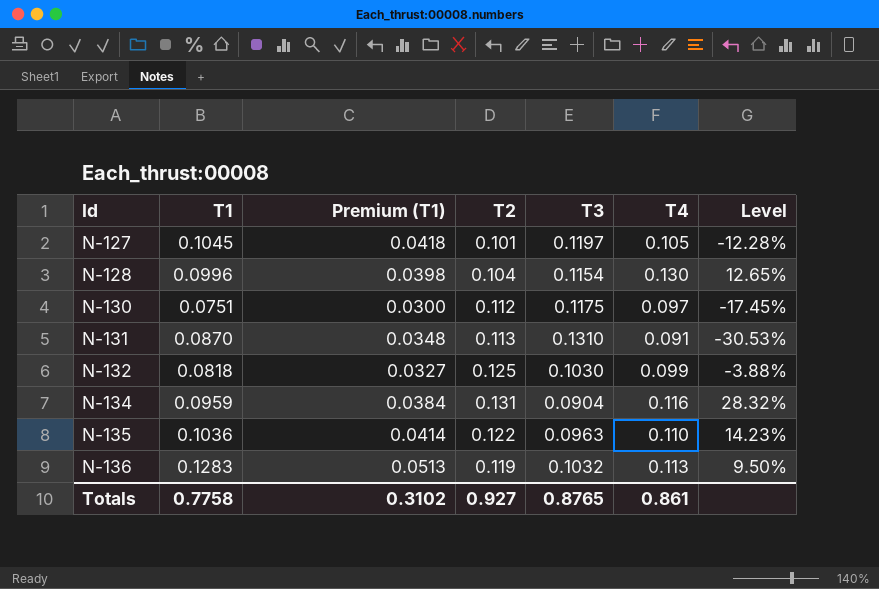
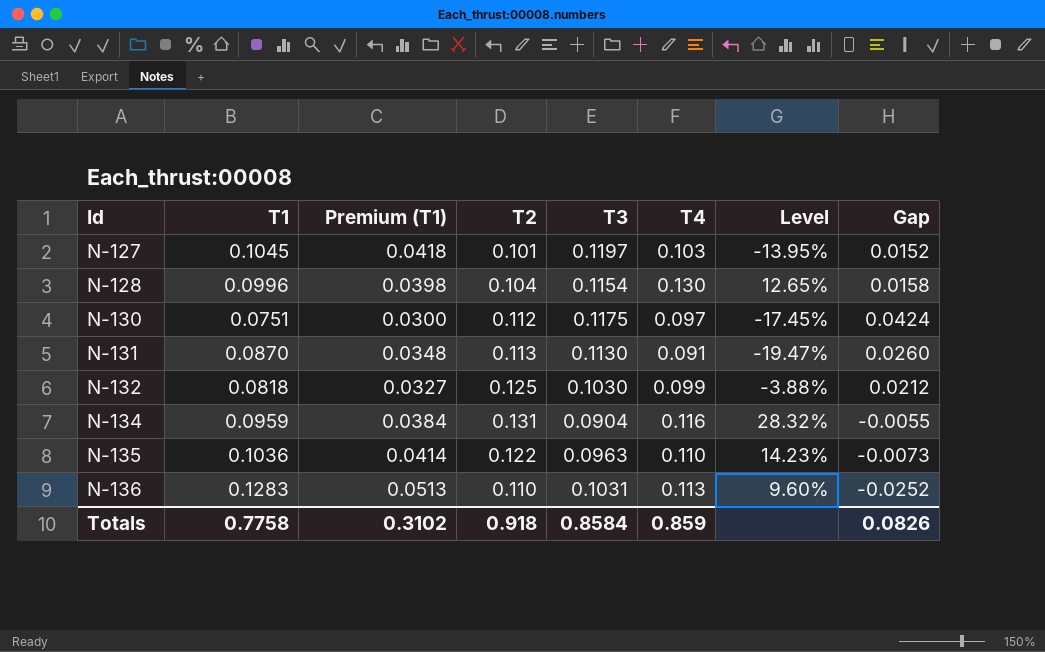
column Gap | formula: none -> [T3] - [T1]
N-127 | T4: 0.105 -> 0.103
N-127 | Level: -12.28% -> -13.95%
N-131 | T3: 0.1310 -> 0.1130
N-131 | Level: -30.53% -> -19.47%
N-136 | T2: 0.119 -> 0.110
N-136 | T3: 0.1032 -> 0.1031
N-136 | Level: 9.50% -> 9.60%
Totals | T2: 0.927 -> 0.918
Totals | T3: 0.8765 -> 0.8584
Totals | T4: 0.861 -> 0.859

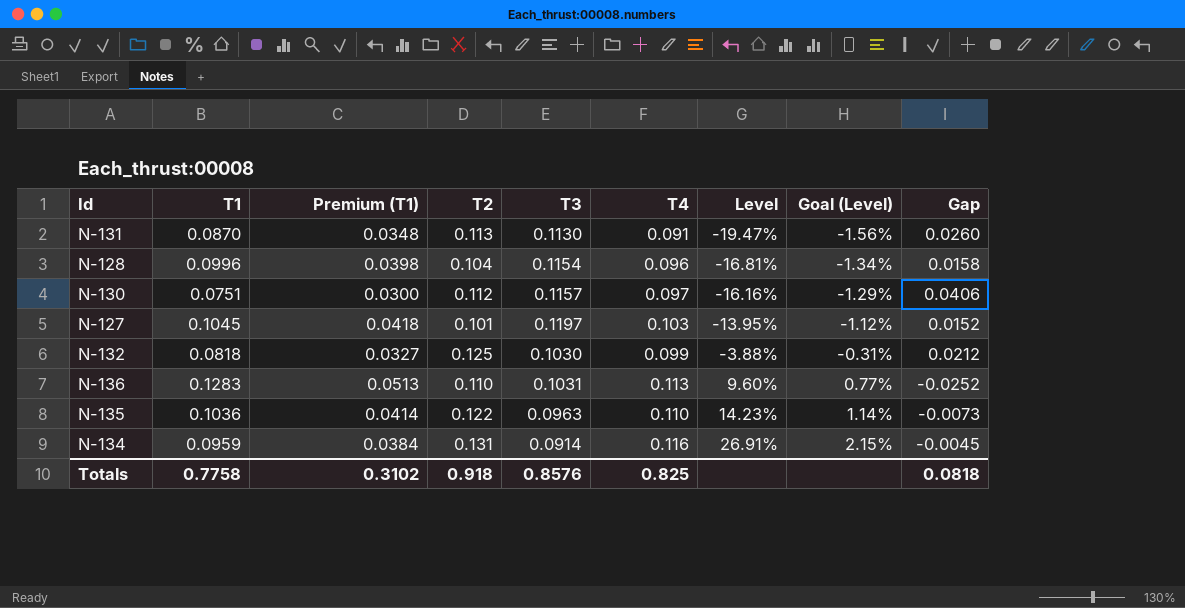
row order: Id ascending -> Level ascending
column Goal (Level) | formula: none -> [Level] * 0.08
N-128 | T4: 0.130 -> 0.096
N-128 | Level: 12.65% -> -16.81%
N-130 | T3: 0.1175 -> 0.1157
N-130 | Level: -17.45% -> -16.16%
N-130 | Gap: 0.0424 -> 0.0406
N-134 | T3: 0.0904 -> 0.0914
N-134 | Level: 28.32% -> 26.91%
N-134 | Gap: -0.0055 -> -0.0045
Totals | T3: 0.8584 -> 0.8576
Totals | T4: 0.859 -> 0.825
Totals | Gap: 0.0826 -> 0.0818

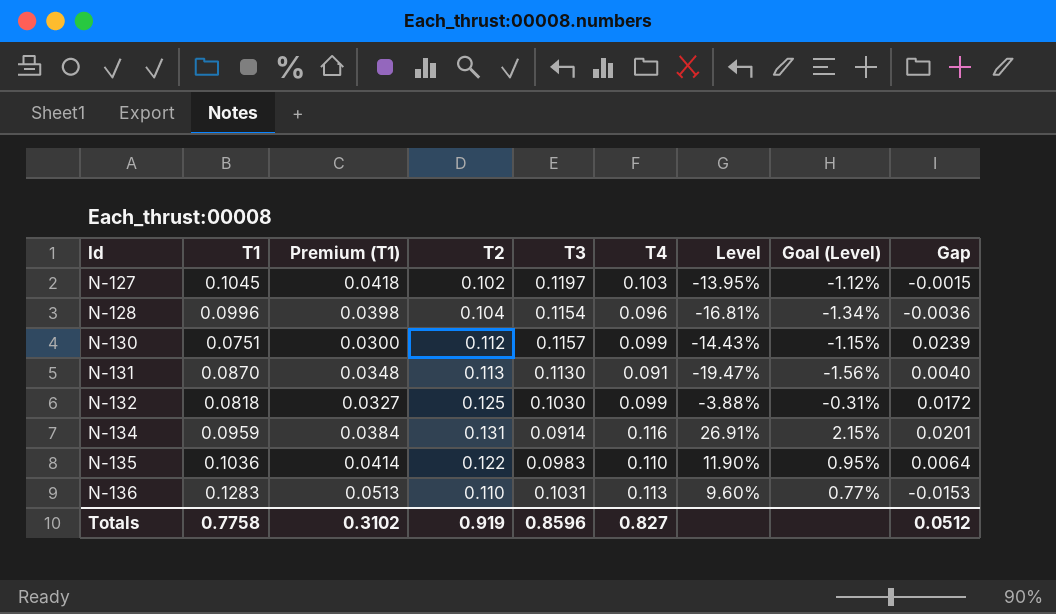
row order: Level ascending -> Id ascending
column Gap | formula: [T3] - [T1] -> [T4] - [T1]
N-127 | T2: 0.101 -> 0.102
N-130 | T4: 0.097 -> 0.099
N-130 | Level: -16.16% -> -14.43%
N-130 | Goal (Level): -1.29% -> -1.15%
N-135 | T3: 0.0963 -> 0.0983
N-135 | Level: 14.23% -> 11.90%
N-135 | Goal (Level): 1.14% -> 0.95%
Totals | T2: 0.918 -> 0.919
Totals | T3: 0.8576 -> 0.8596
Totals | T4: 0.825 -> 0.827
Totals | Gap: 0.0818 -> 0.0512

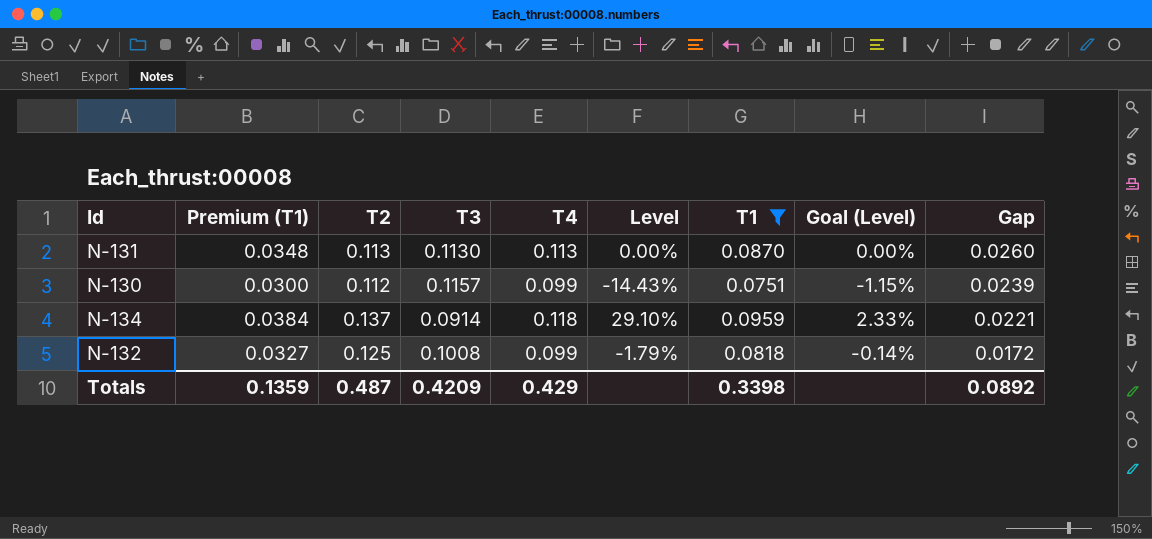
filter: none -> T1 <= 0.0959
row order: Id ascending -> Gap descending
column T1 | position: 2 -> 7
N-131 | T4: 0.091 -> 0.113
N-131 | Level: -19.47% -> 0.00%
N-131 | Goal (Level): -1.56% -> 0.00%
N-131 | Gap: 0.0040 -> 0.0260
N-134 | T2: 0.131 -> 0.137
N-134 | T4: 0.116 -> 0.118
N-134 | Level: 26.91% -> 29.10%
N-134 | Goal (Level): 2.15% -> 2.33%
N-134 | Gap: 0.0201 -> 0.0221
N-132 | T3: 0.1030 -> 0.1008
N-132 | Level: -3.88% -> -1.79%
N-132 | Goal (Level): -0.31% -> -0.14%
Totals | Premium (T1): 0.3102 -> 0.1359
Totals | T2: 0.919 -> 0.487
Totals | T3: 0.8596 -> 0.4209
Totals | T4: 0.827 -> 0.429
Totals | T1: 0.7758 -> 0.3398
Totals | Gap: 0.0512 -> 0.0892

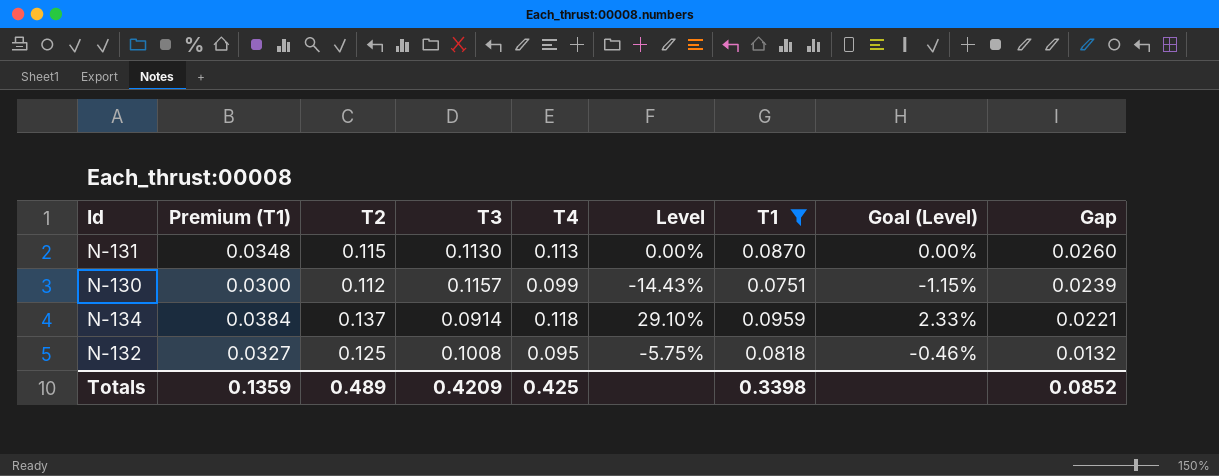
N-131 | T2: 0.113 -> 0.115
N-132 | T4: 0.099 -> 0.095
N-132 | Level: -1.79% -> -5.75%
N-132 | Goal (Level): -0.14% -> -0.46%
N-132 | Gap: 0.0172 -> 0.0132
Totals | T2: 0.487 -> 0.489
Totals | T4: 0.429 -> 0.425
Totals | Gap: 0.0892 -> 0.0852

